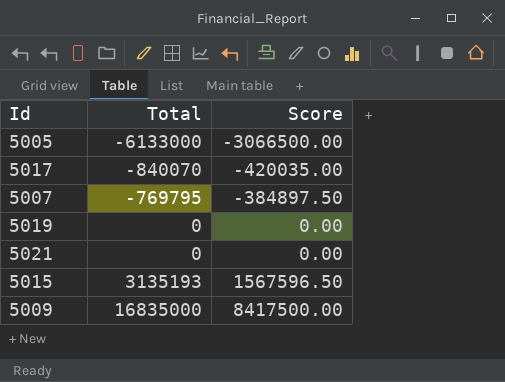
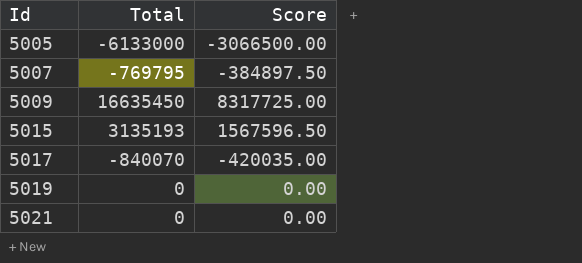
row order: Total ascending -> Id ascending
5009 | Total: 16835000 -> 16635450
5009 | Score: 8417500.00 -> 8317725.00

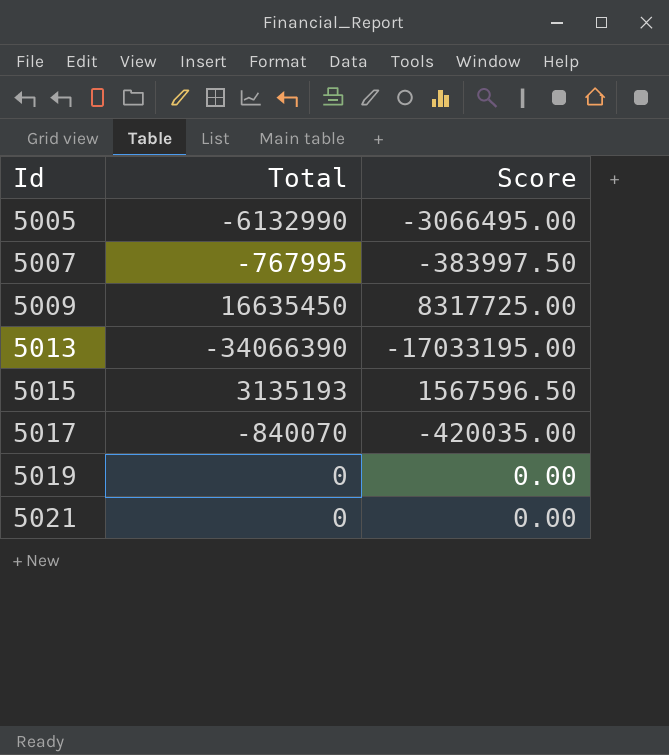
5005 | Total: -6133000 -> -6132990
5005 | Score: -3066500.00 -> -3066495.00
5007 | Total: -769795 -> -767995
5007 | Score: -384897.50 -> -383997.50
row 5013: none -> -34066390 | -17033195.00

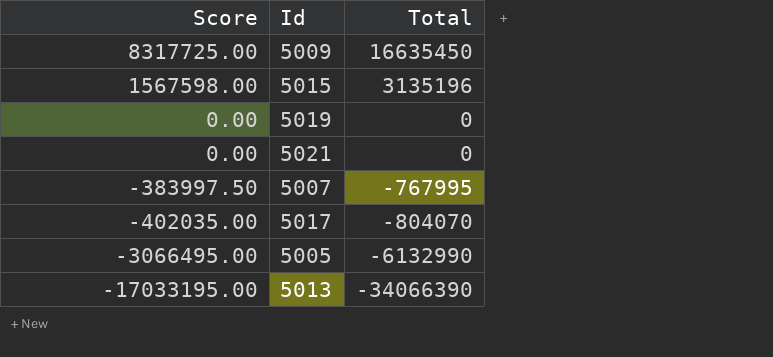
row order: Id ascending -> Score descending
column Score | position: 3 -> 1
5015 | Score: 1567596.50 -> 1567598.00
5015 | Total: 3135193 -> 3135196
5017 | Score: -420035.00 -> -402035.00
5017 | Total: -840070 -> -804070

